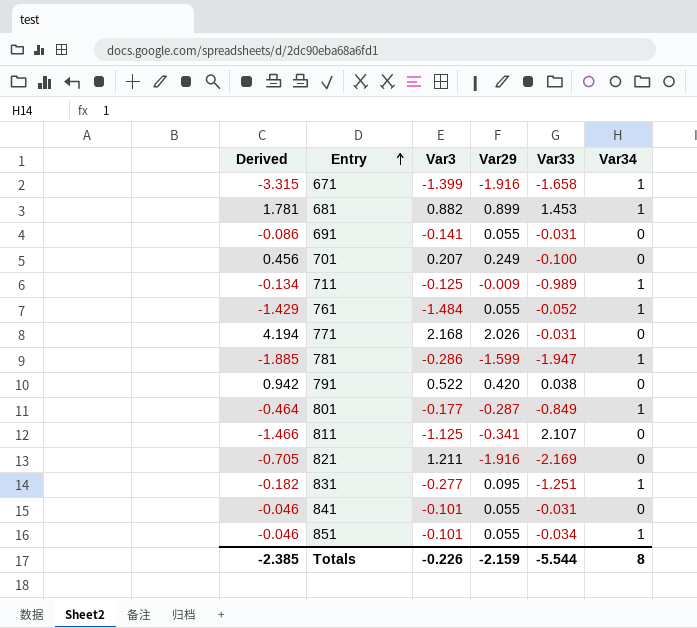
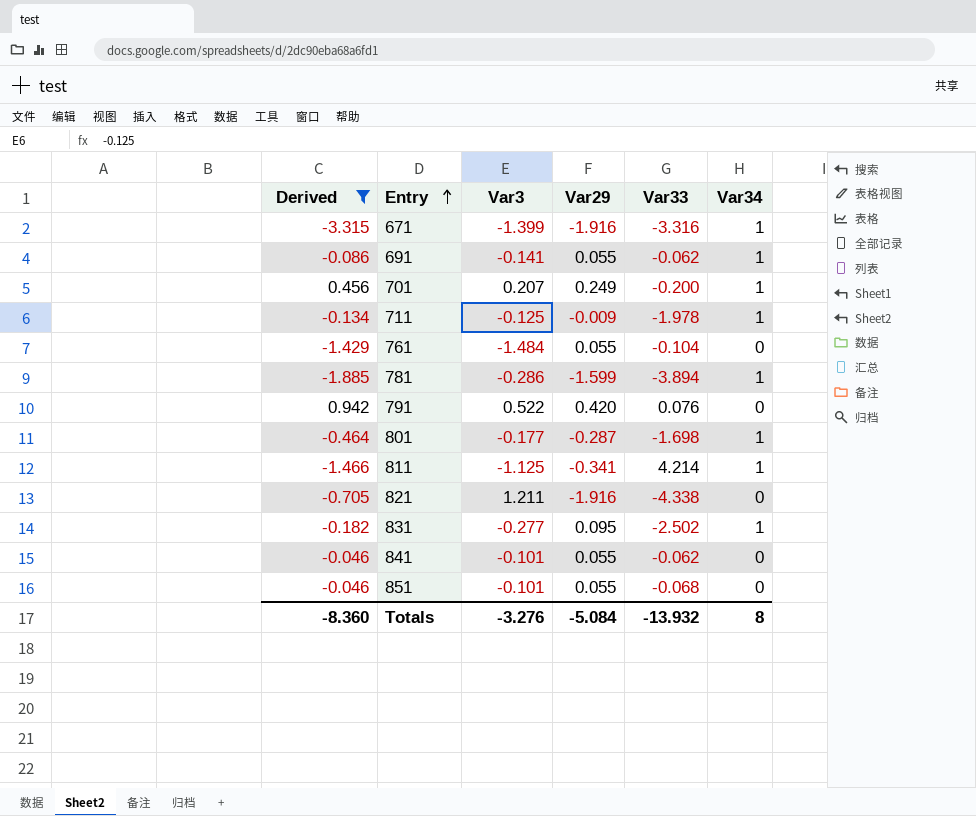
filter: none -> Derived <= 0.942
671 | Var33: -1.658 -> -3.316
691 | Var33: -0.031 -> -0.062
691 | Var34: 0 -> 1
701 | Var33: -0.100 -> -0.200
701 | Var34: 0 -> 1
711 | Var33: -0.989 -> -1.978
761 | Var33: -0.052 -> -0.104
761 | Var34: 1 -> 0
781 | Var33: -1.947 -> -3.894
791 | Var33: 0.038 -> 0.076
801 | Var33: -0.849 -> -1.698
811 | Var33: 2.107 -> 4.214
811 | Var34: 0 -> 1
821 | Var33: -2.169 -> -4.338
831 | Var33: -1.251 -> -2.502
841 | Var33: -0.031 -> -0.062
851 | Var33: -0.034 -> -0.068
851 | Var34: 1 -> 0
Totals | Derived: -2.385 -> -8.360
Totals | Var3: -0.226 -> -3.276
Totals | Var29: -2.159 -> -5.084
Totals | Var33: -5.544 -> -13.932

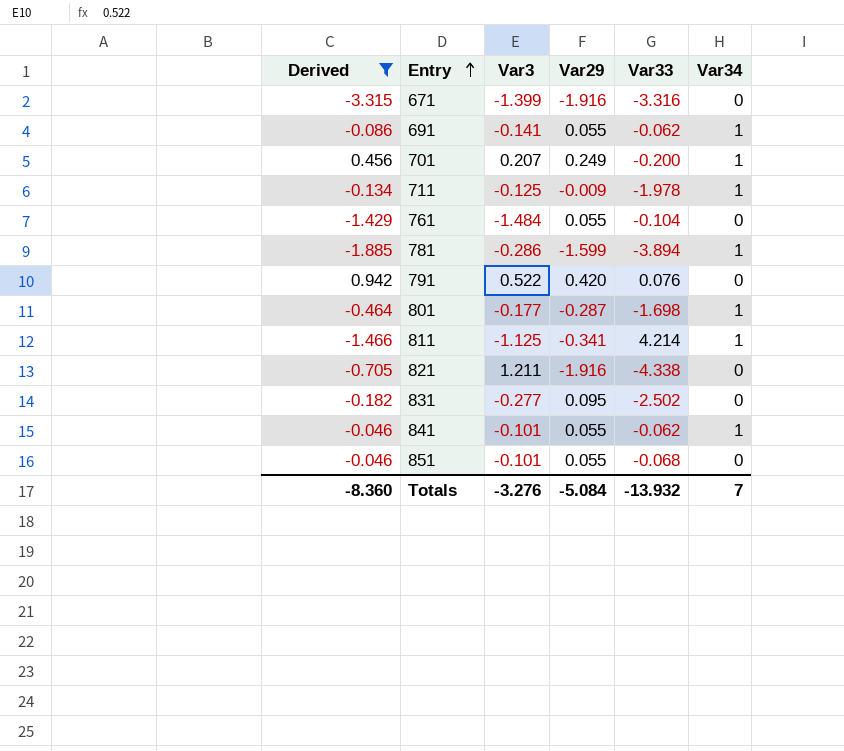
671 | Var34: 1 -> 0
831 | Var34: 1 -> 0
841 | Var34: 0 -> 1
Totals | Var34: 8 -> 7

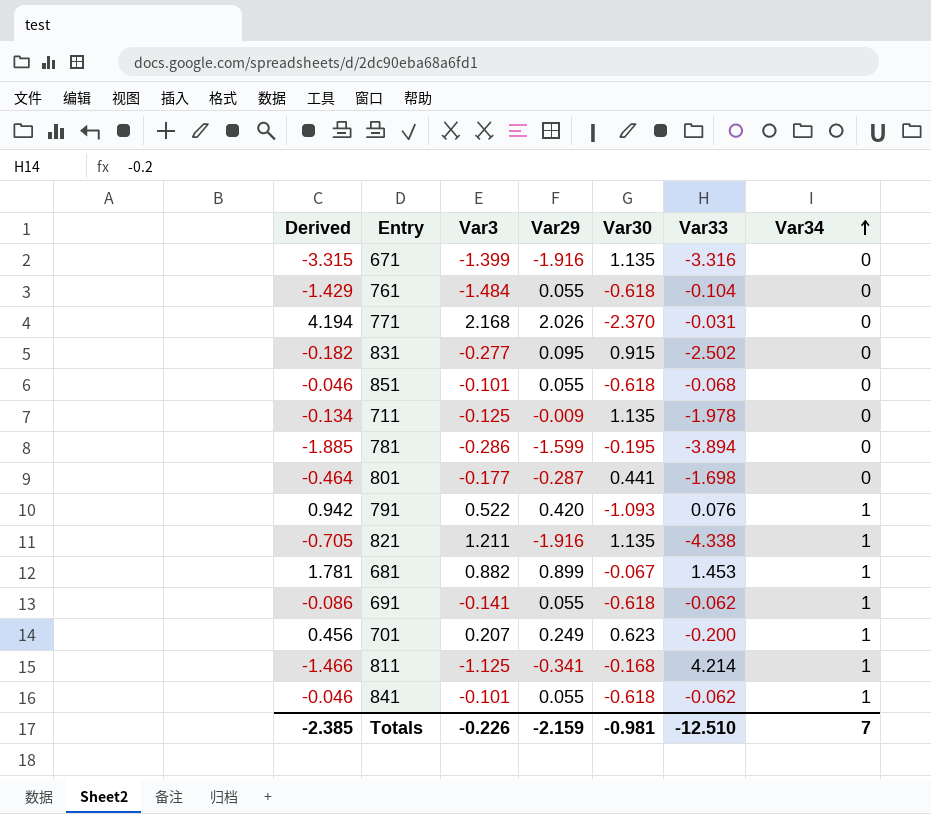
filter: Derived <= 0.942 -> none
row order: Entry ascending -> Var34 ascending
column Var30 | position: none -> 5
711 | Var34: 1 -> 0
781 | Var34: 1 -> 0
801 | Var34: 1 -> 0
791 | Var34: 0 -> 1
821 | Var34: 0 -> 1
Totals | Derived: -8.360 -> -2.385
Totals | Var3: -3.276 -> -0.226
Totals | Var29: -5.084 -> -2.159
Totals | Var33: -13.932 -> -12.510

